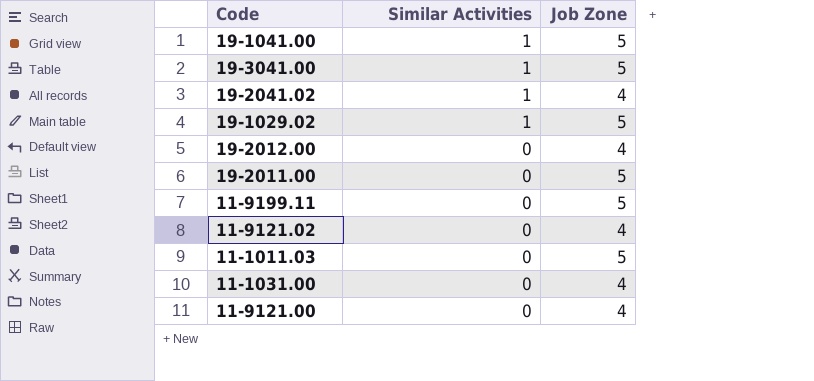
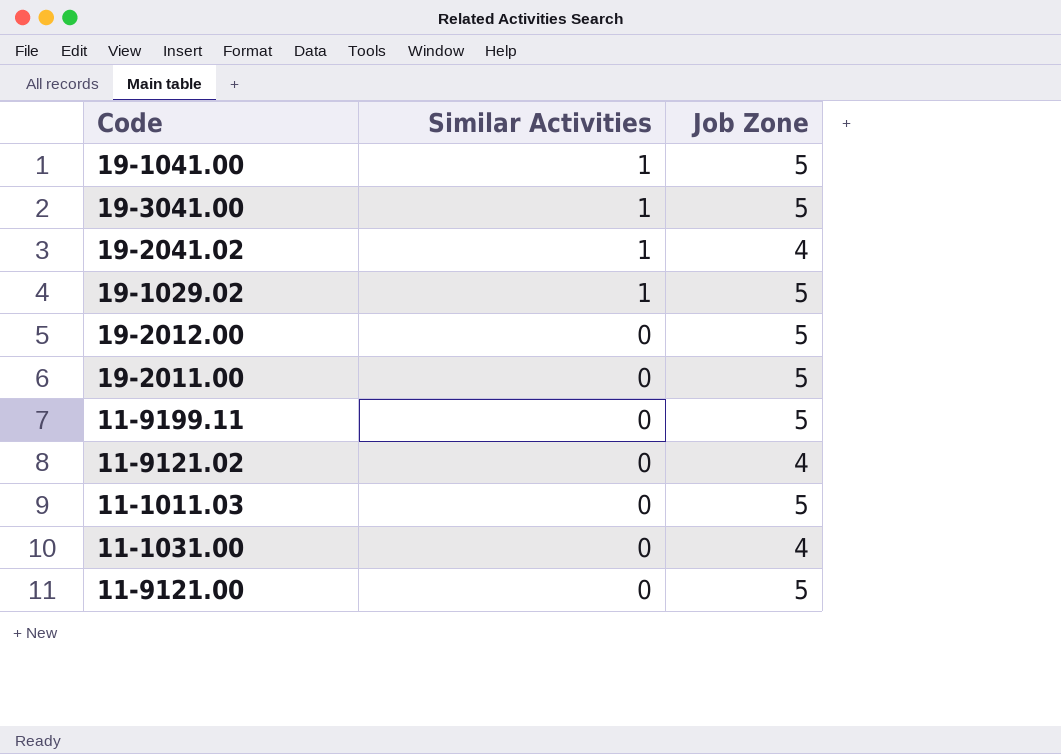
19-2012.00 | Job Zone: 4 -> 5
11-9121.00 | Job Zone: 4 -> 5

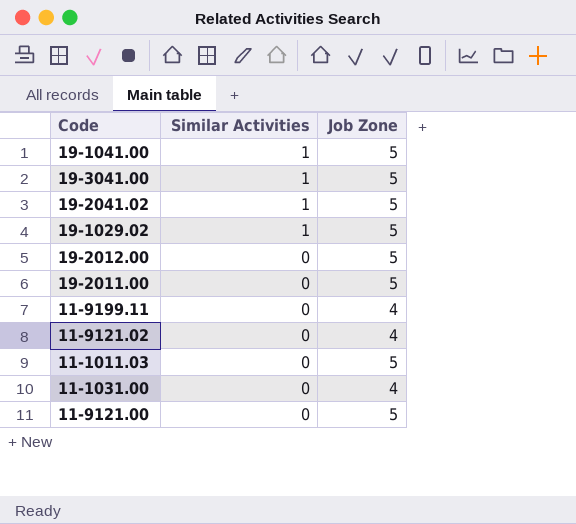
19-2041.02 | Job Zone: 4 -> 5
11-9199.11 | Job Zone: 5 -> 4

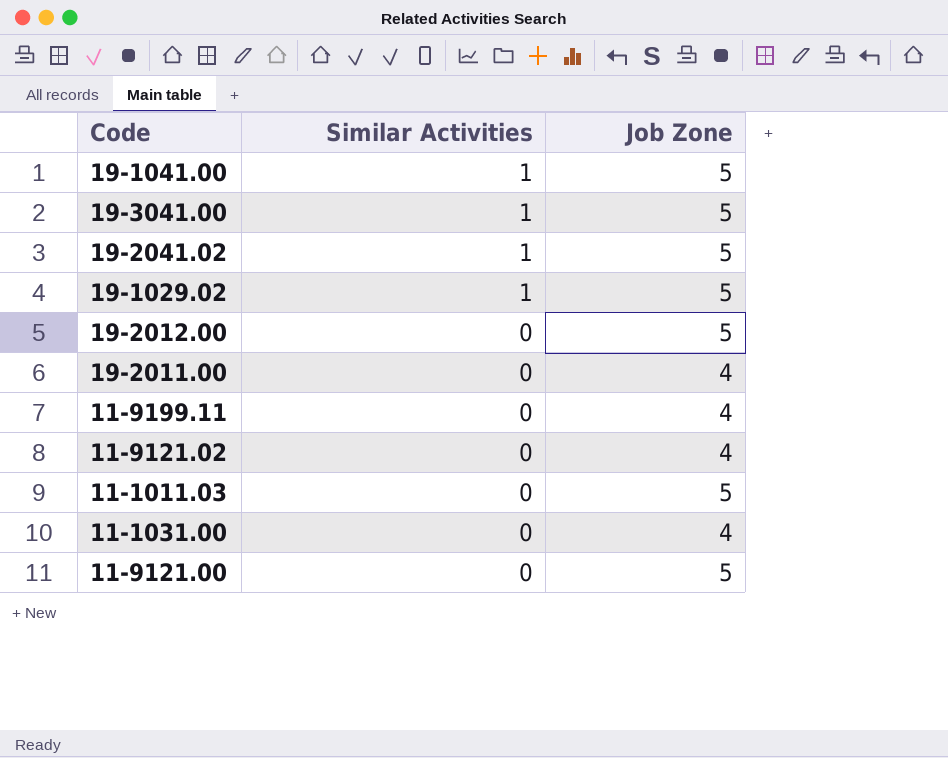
19-2011.00 | Job Zone: 5 -> 4

